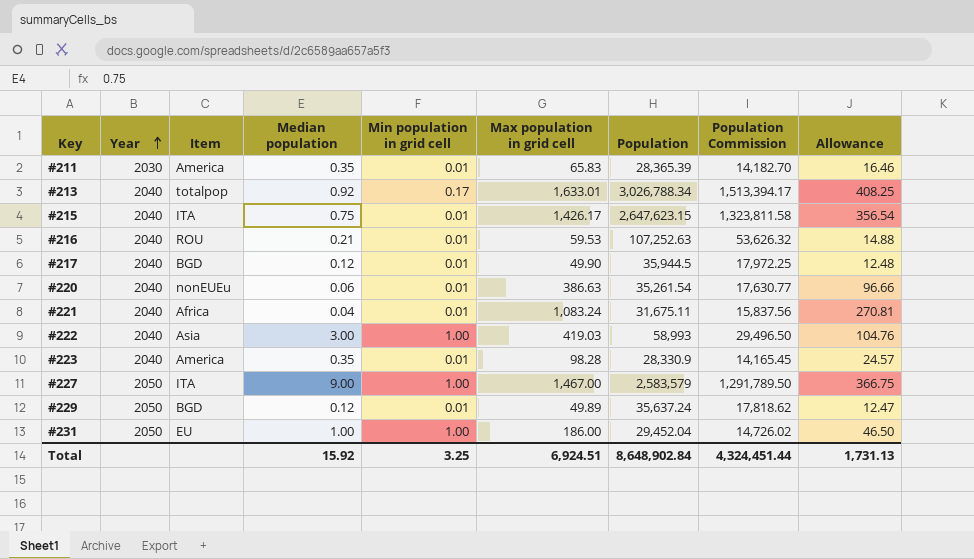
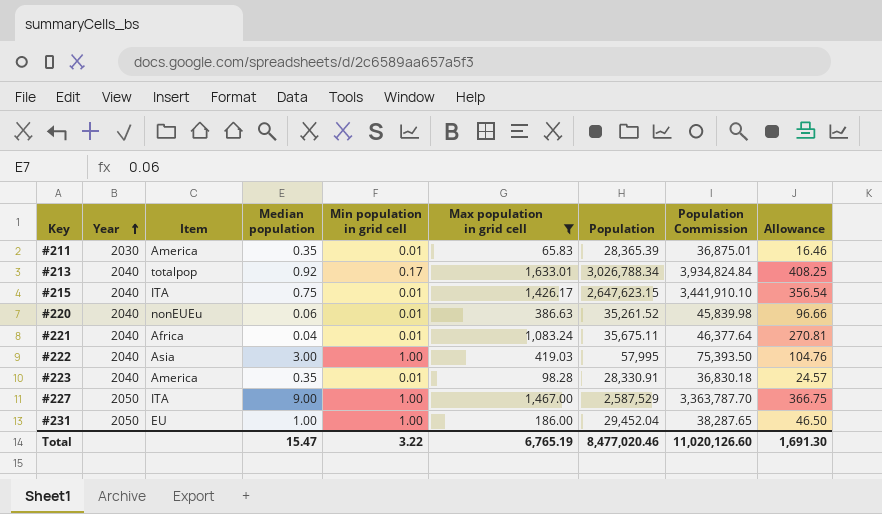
filter: none -> Max population in grid cell >= 65.83
column Population Commission | formula: [Population] * 0.5 -> [Population] * 1.3
#220 | Population: 35,261.54 -> 35,261.52
#221 | Population: 31,675.11 -> 35,675.11
#222 | Population: 58,993 -> 57,995
#223 | Population: 28,330.9 -> 28,330.91
#227 | Population: 2,583,579 -> 2,587,529
Total | Median population: 15.92 -> 15.47
Total | Min population in grid cell: 3.25 -> 3.22
Total | Max population in grid cell: 6,924.51 -> 6,765.19
Total | Population: 8,648,902.84 -> 8,477,020.46
Total | Population Commission: 4,324,451.44 -> 11,020,126.60
Total | Allowance: 1,731.13 -> 1,691.30

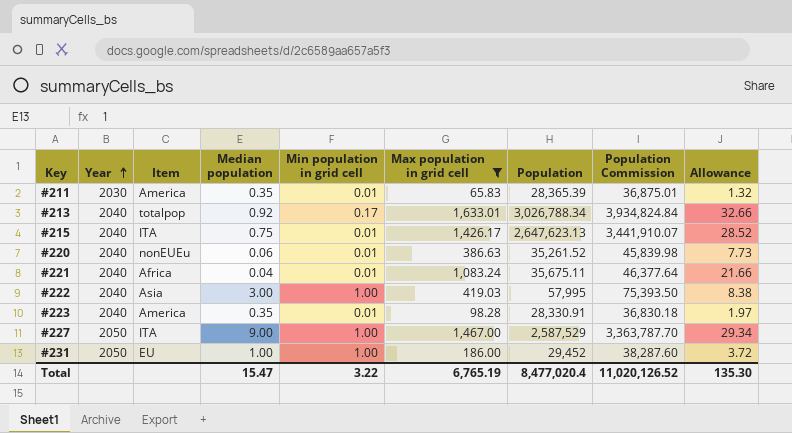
column Allowance | formula: [Max population in grid cell] * 0.25 -> [Max population in grid cell] * 0.02
#215 | Population: 2,647,623.15 -> 2,647,623.13
#215 | Population Commission: 3,441,910.10 -> 3,441,910.07
#231 | Population: 29,452.04 -> 29,452
#231 | Population Commission: 38,287.65 -> 38,287.60
Total | Population: 8,477,020.46 -> 8,477,020.4
Total | Population Commission: 11,020,126.60 -> 11,020,126.52
Total | Allowance: 1,691.30 -> 135.30

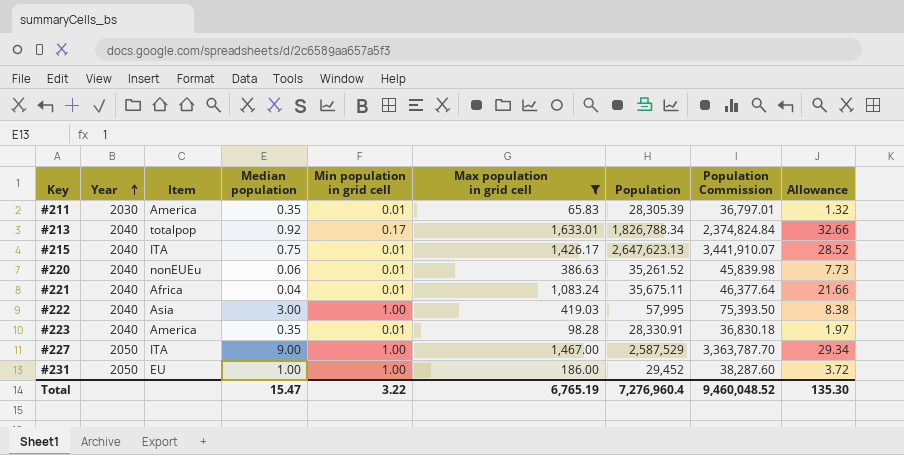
#211 | Population: 28,365.39 -> 28,305.39
#211 | Population Commission: 36,875.01 -> 36,797.01
#213 | Population: 3,026,788.34 -> 1,826,788.34
#213 | Population Commission: 3,934,824.84 -> 2,374,824.84
Total | Population: 8,477,020.4 -> 7,276,960.4
Total | Population Commission: 11,020,126.52 -> 9,460,048.52

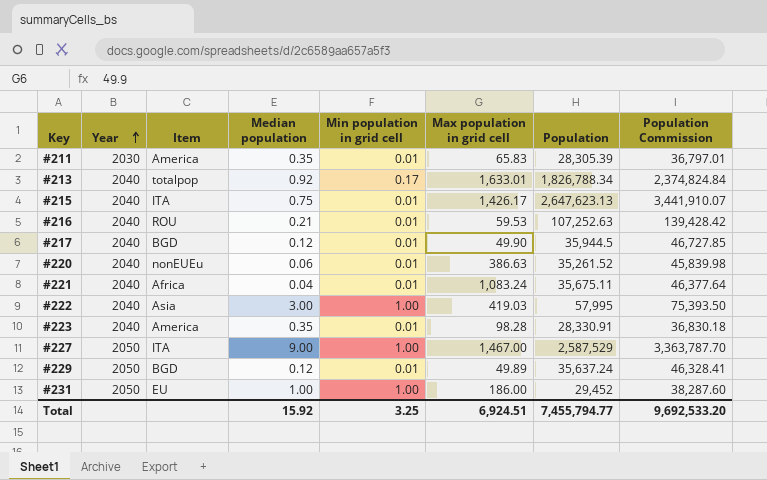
filter: Max population in grid cell >= 65.83 -> none
column Allowance | formula: [Max population in grid cell] * 0.02 -> none
Total | Median population: 15.47 -> 15.92
Total | Min population in grid cell: 3.22 -> 3.25
Total | Max population in grid cell: 6,765.19 -> 6,924.51
Total | Population: 7,276,960.4 -> 7,455,794.77
Total | Population Commission: 9,460,048.52 -> 9,692,533.20

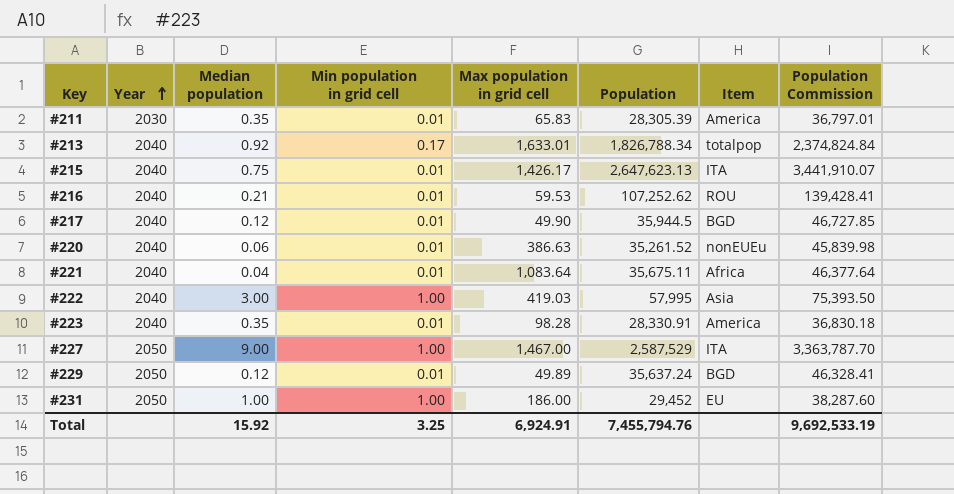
column Item | position: 3 -> 7
#216 | Population: 107,252.63 -> 107,252.62
#216 | Population Commission: 139,428.42 -> 139,428.41
#221 | Max population in grid cell: 1,083.24 -> 1,083.64
Total | Max population in grid cell: 6,924.51 -> 6,924.91
Total | Population: 7,455,794.77 -> 7,455,794.76
Total | Population Commission: 9,692,533.20 -> 9,692,533.19

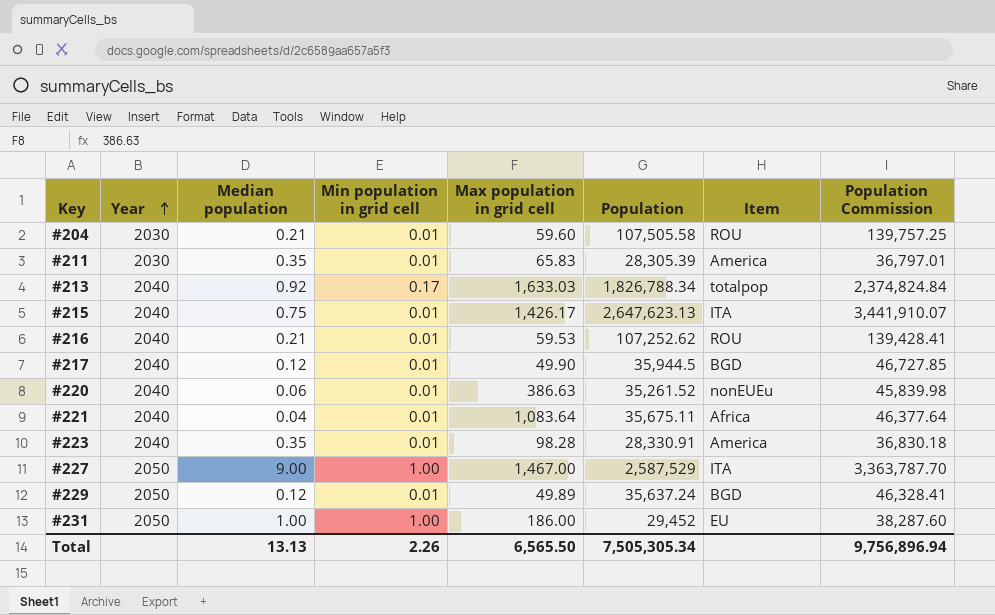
row #222: 2040 | 3.00 | 1.00 | 419.03 | 57,995 | Asia | 75,393.50 -> none
row #204: none -> 2030 | 0.21 | 0.01 | 59.60 | 107,505.58 | ROU | 139,757.25
#213 | Max population in grid cell: 1,633.01 -> 1,633.03
Total | Median population: 15.92 -> 13.13
Total | Min population in grid cell: 3.25 -> 2.26
Total | Max population in grid cell: 6,924.91 -> 6,565.50
Total | Population: 7,455,794.76 -> 7,505,305.34
Total | Population Commission: 9,692,533.19 -> 9,756,896.94

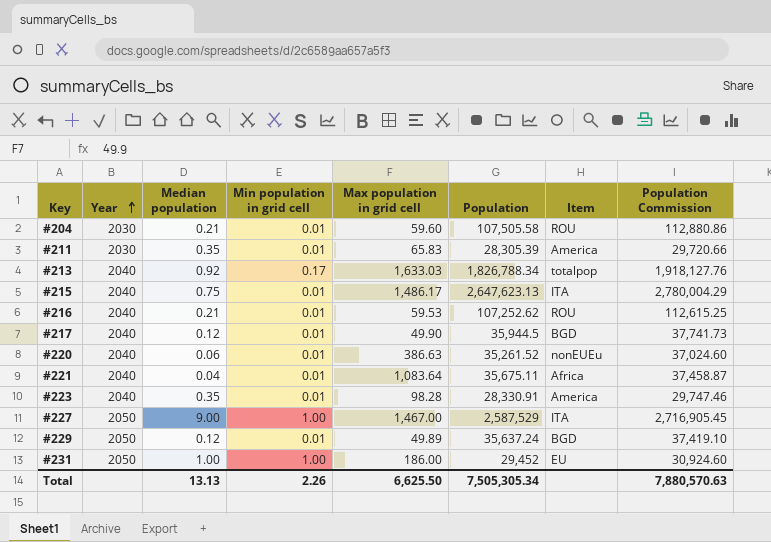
column Population Commission | formula: [Population] * 1.3 -> [Population] * 1.05
#215 | Max population in grid cell: 1,426.17 -> 1,486.17
Total | Max population in grid cell: 6,565.50 -> 6,625.50
Total | Population Commission: 9,756,896.94 -> 7,880,570.63

